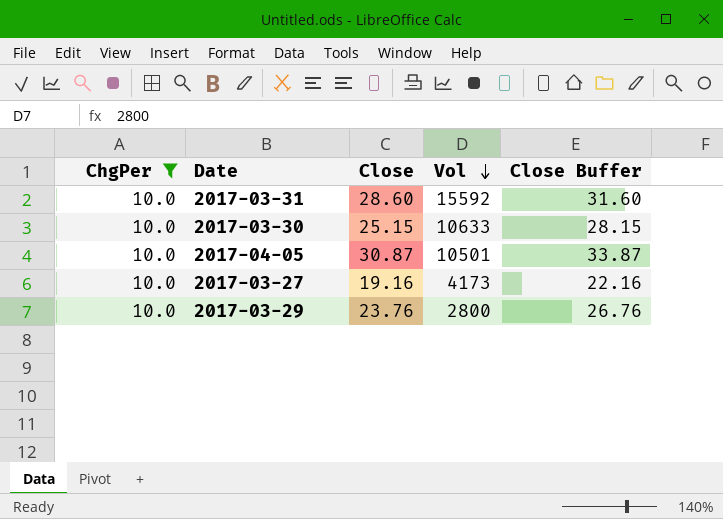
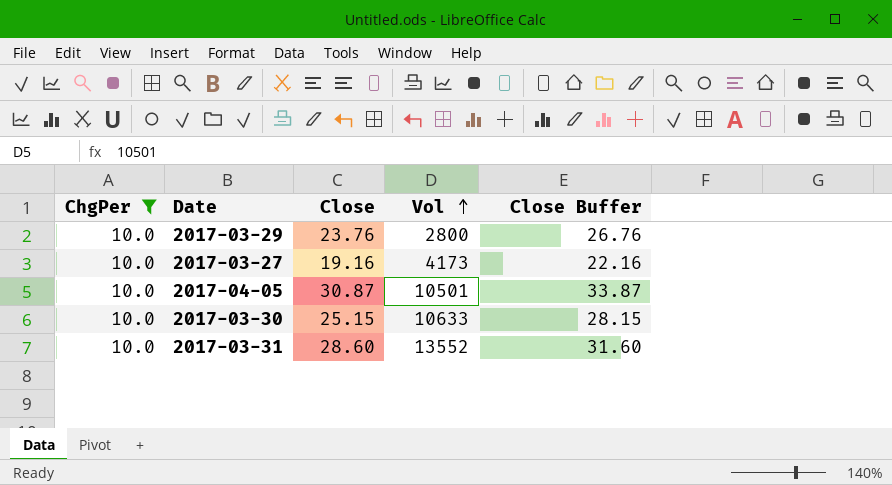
row order: Vol descending -> Vol ascending
2017-03-31 | Vol: 15592 -> 13552

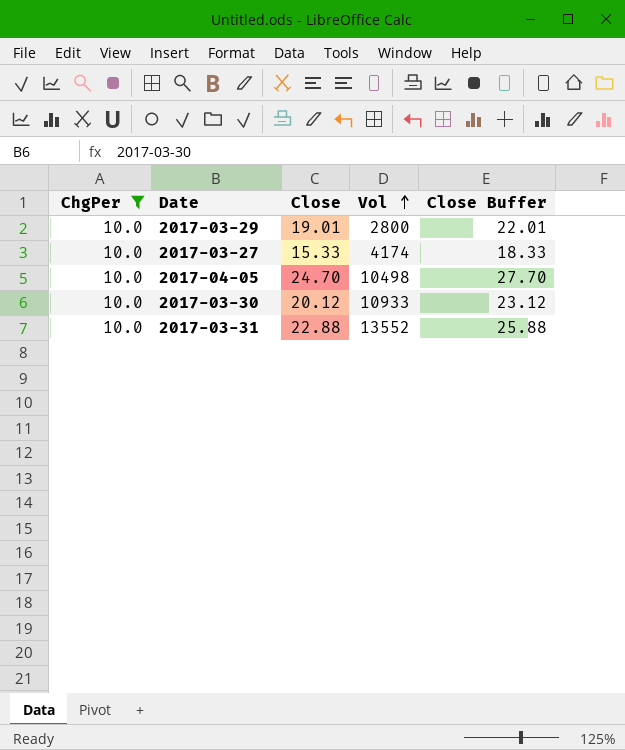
2017-03-29 | Close: 23.76 -> 19.01
2017-03-29 | Close Buffer: 26.76 -> 22.01
2017-03-27 | Close: 19.16 -> 15.33
2017-03-27 | Vol: 4173 -> 4174
2017-03-27 | Close Buffer: 22.16 -> 18.33
2017-04-05 | Close: 30.87 -> 24.70
2017-04-05 | Vol: 10501 -> 10498
2017-04-05 | Close Buffer: 33.87 -> 27.70
2017-03-30 | Close: 25.15 -> 20.12
2017-03-30 | Vol: 10633 -> 10933
2017-03-30 | Close Buffer: 28.15 -> 23.12
2017-03-31 | Close: 28.60 -> 22.88
2017-03-31 | Close Buffer: 31.60 -> 25.88

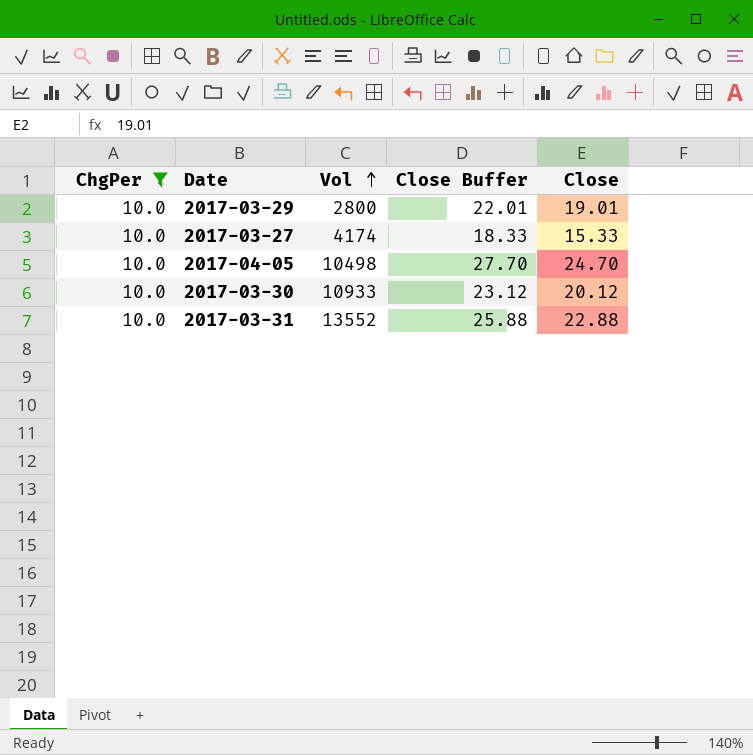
column Close | position: 3 -> 5

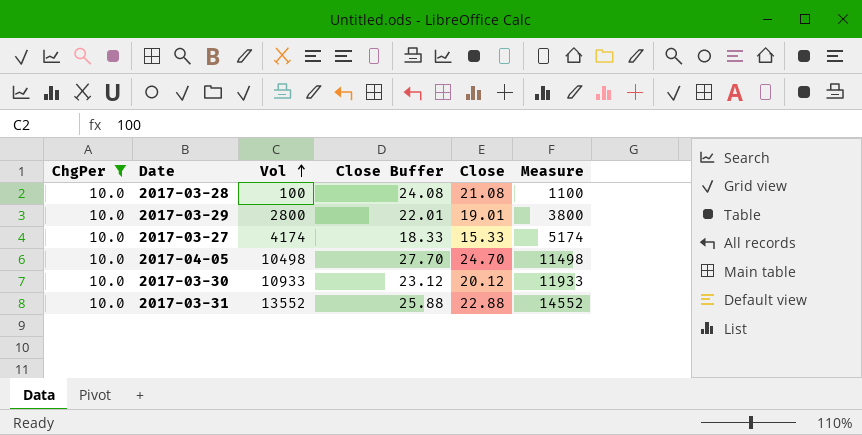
column Measure | formula: none -> [Vol] + 1000
row 2017-03-28: none -> 10.0 | 100 | 24.08 | 21.08 | 1100

